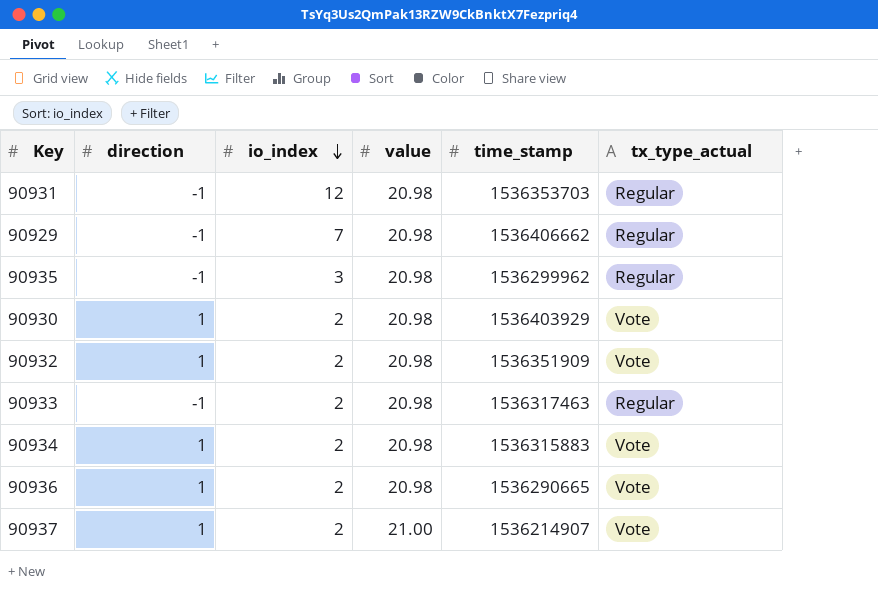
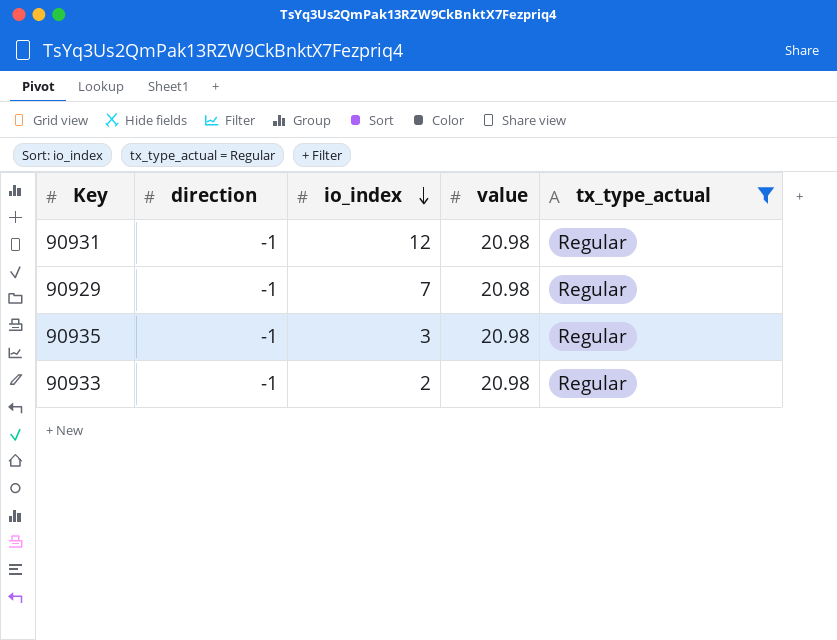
filter: none -> tx_type_actual = Regular
column time_stamp | position: 5 -> none

